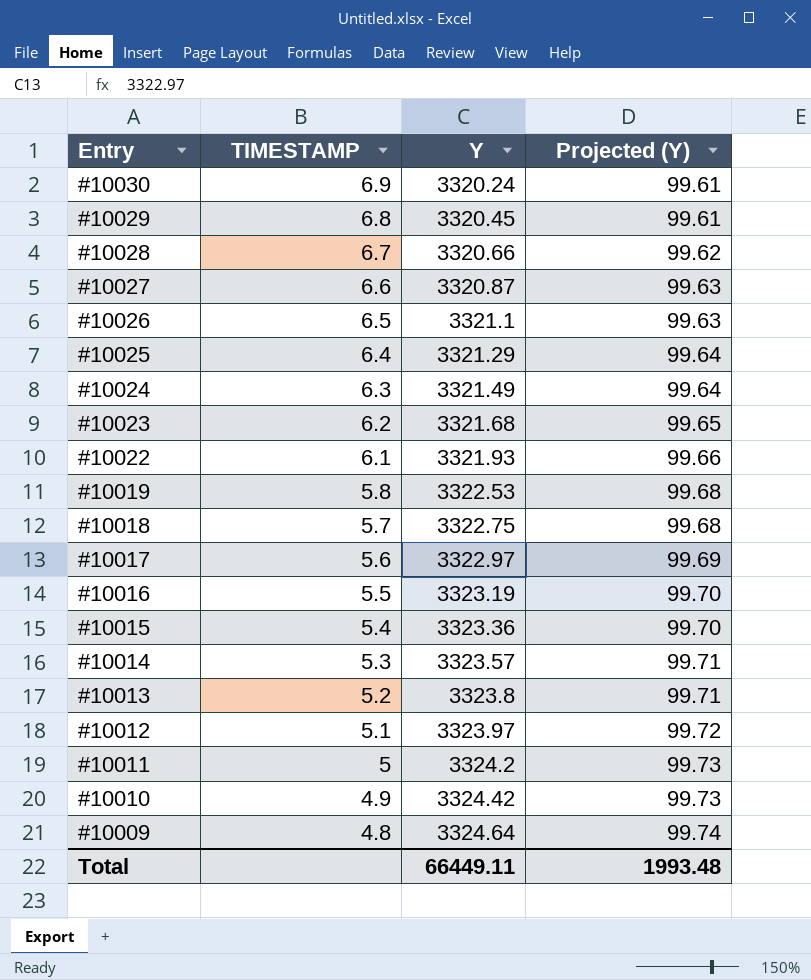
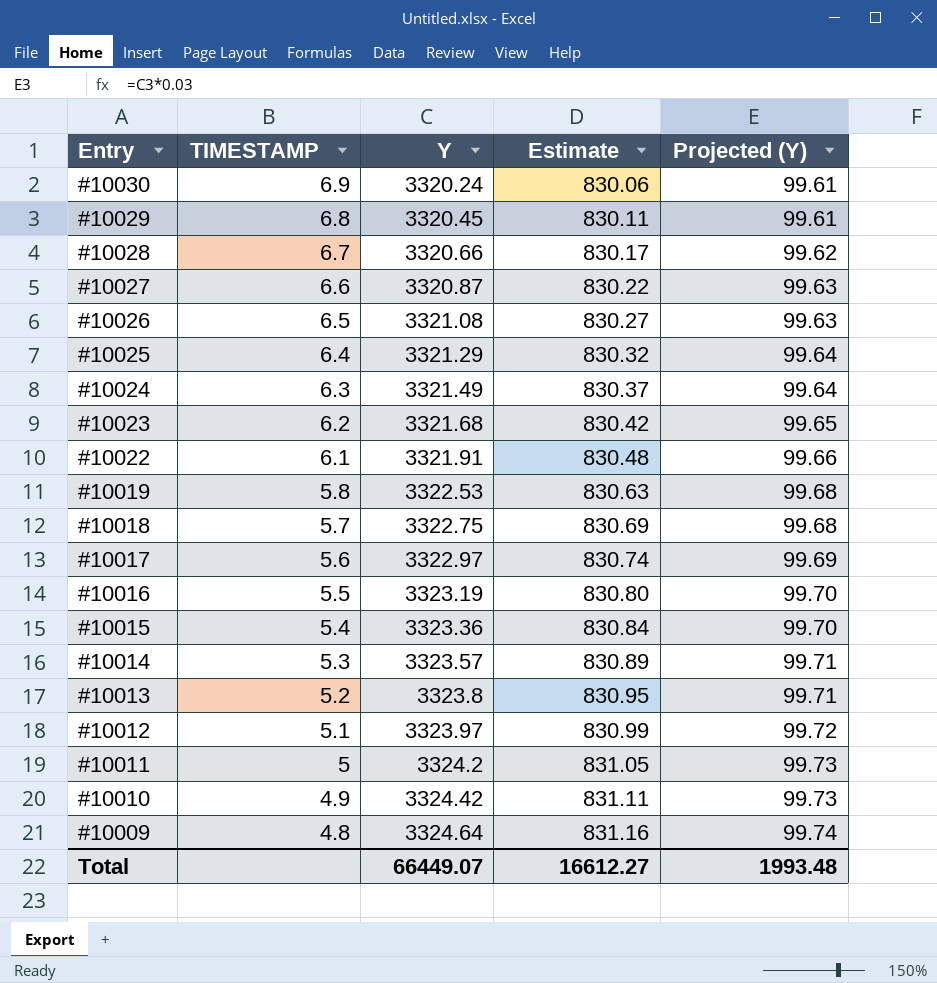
column Estimate | formula: none -> [Y] * 0.25
#10026 | Y: 3321.1 -> 3321.08
#10022 | Y: 3321.93 -> 3321.91
Total | Y: 66449.11 -> 66449.07

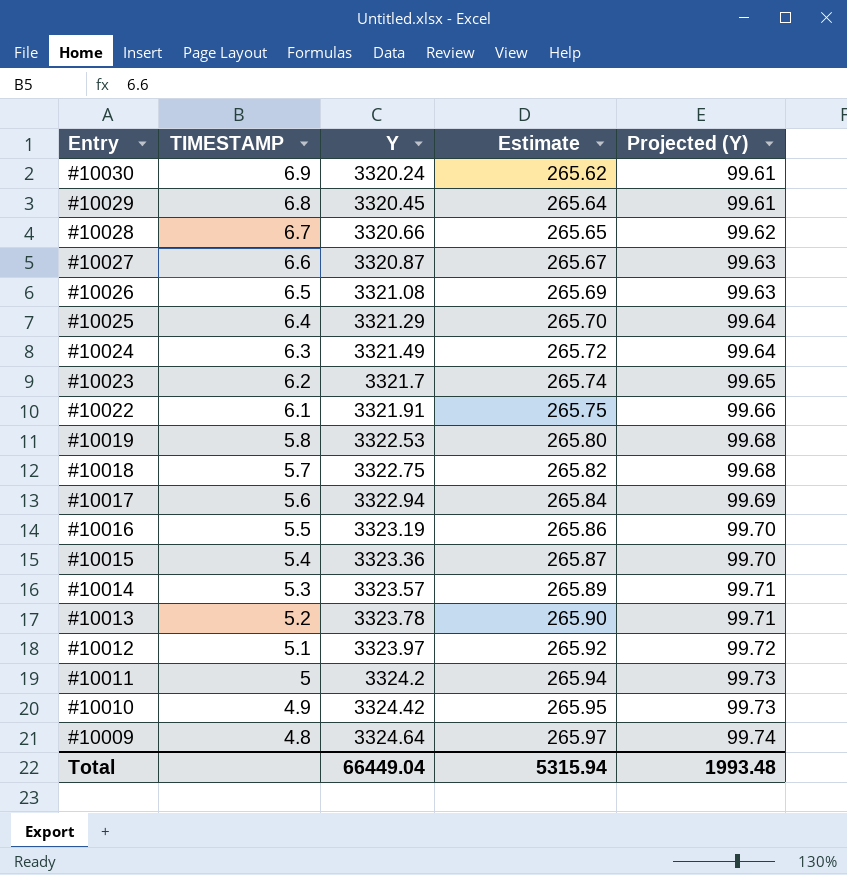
column Estimate | formula: [Y] * 0.25 -> [Y] * 0.08
#10023 | Y: 3321.68 -> 3321.7
#10017 | Y: 3322.97 -> 3322.94
#10013 | Y: 3323.8 -> 3323.78
Total | Y: 66449.07 -> 66449.04
Total | Estimate: 16612.27 -> 5315.94

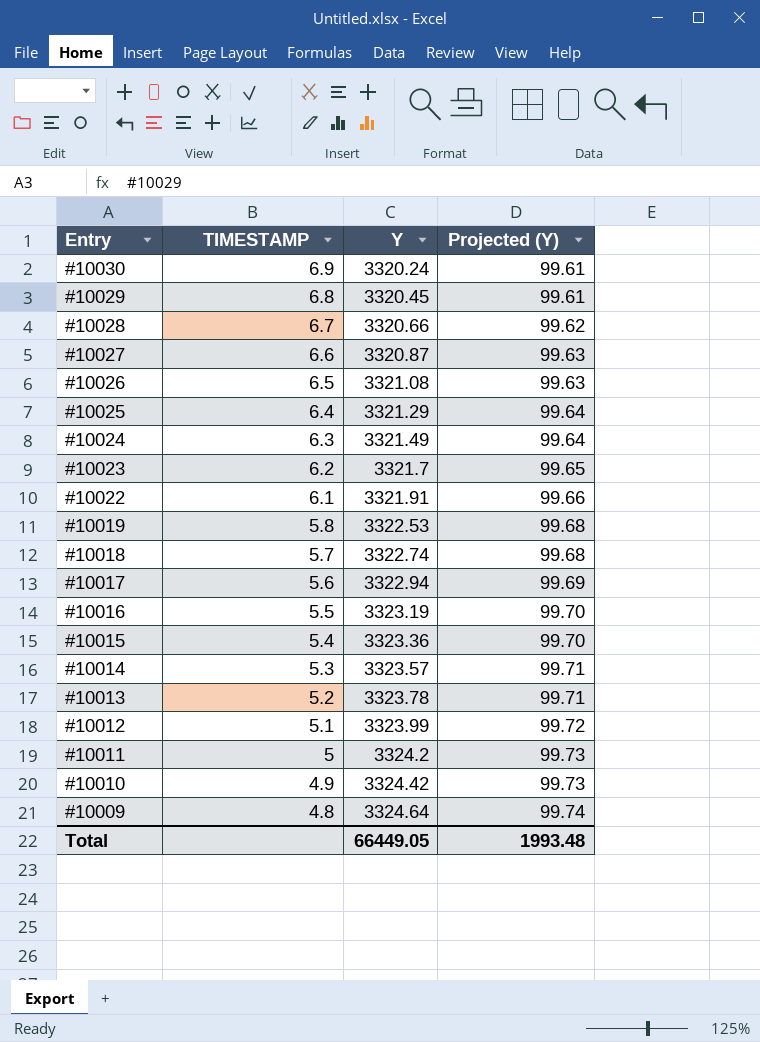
column Estimate | formula: [Y] * 0.08 -> none
#10018 | Y: 3322.75 -> 3322.74
#10012 | Y: 3323.97 -> 3323.99
Total | Y: 66449.04 -> 66449.05

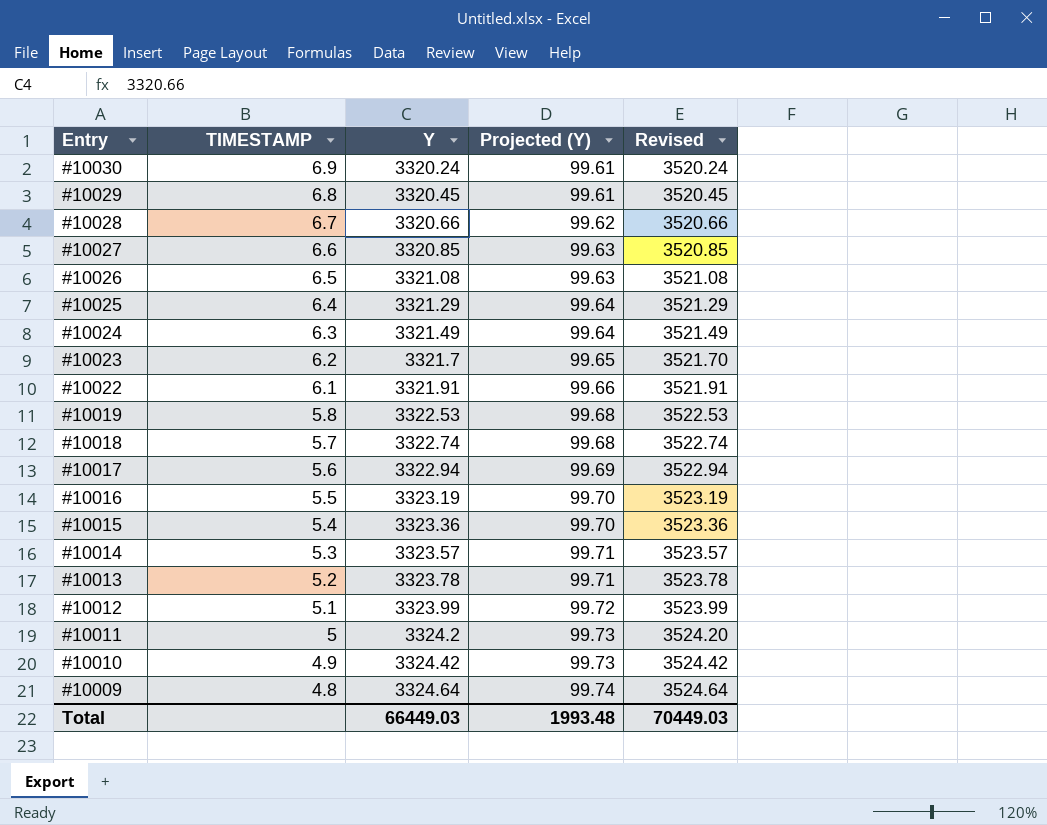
column Revised | formula: none -> [Y] + 200
#10027 | Y: 3320.87 -> 3320.85
Total | Y: 66449.05 -> 66449.03

